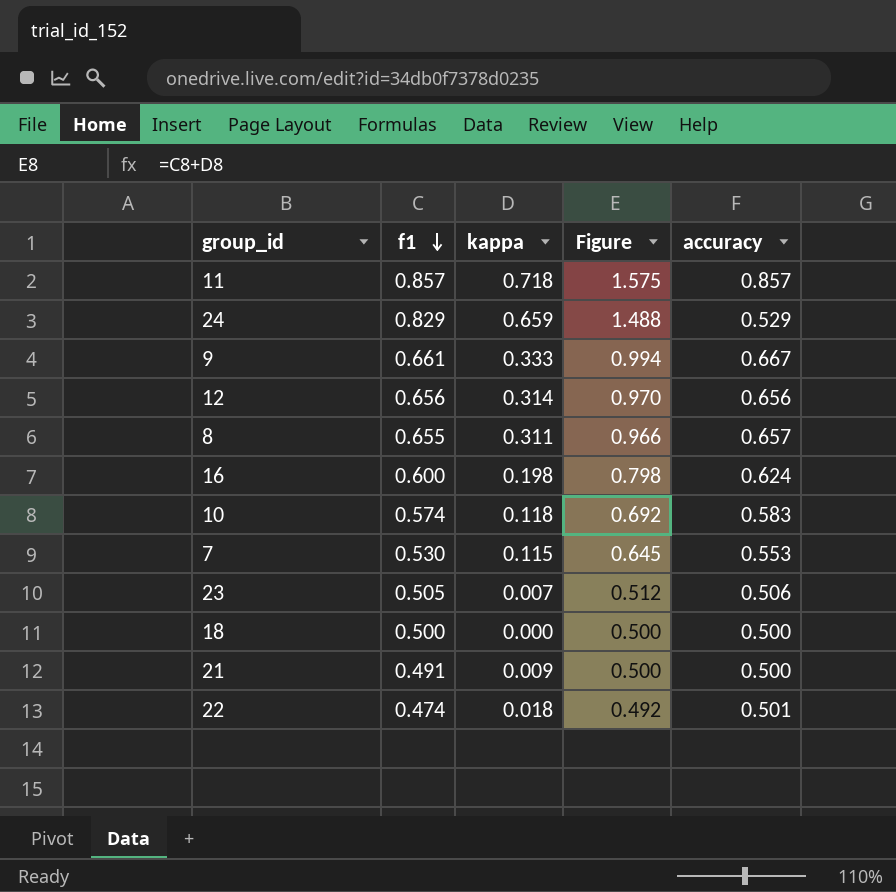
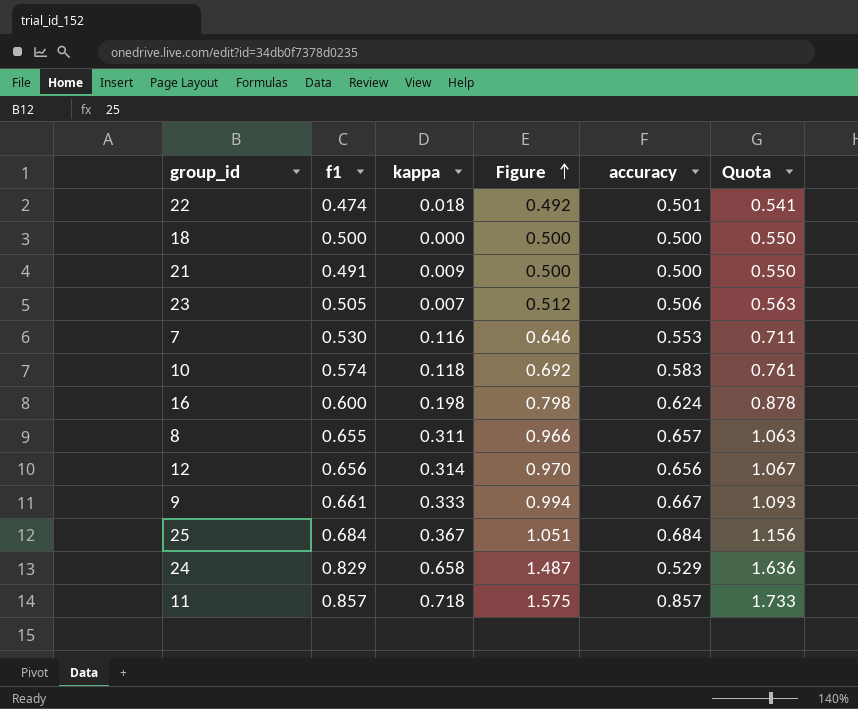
row order: f1 descending -> Figure ascending
column Quota | formula: none -> [Figure] * 1.1
7 | kappa: 0.115 -> 0.116
7 | Figure: 0.645 -> 0.646
row 25: none -> 0.684 | 0.367 | 1.051 | 0.684 | 1.156
24 | kappa: 0.659 -> 0.658
24 | Figure: 1.488 -> 1.487

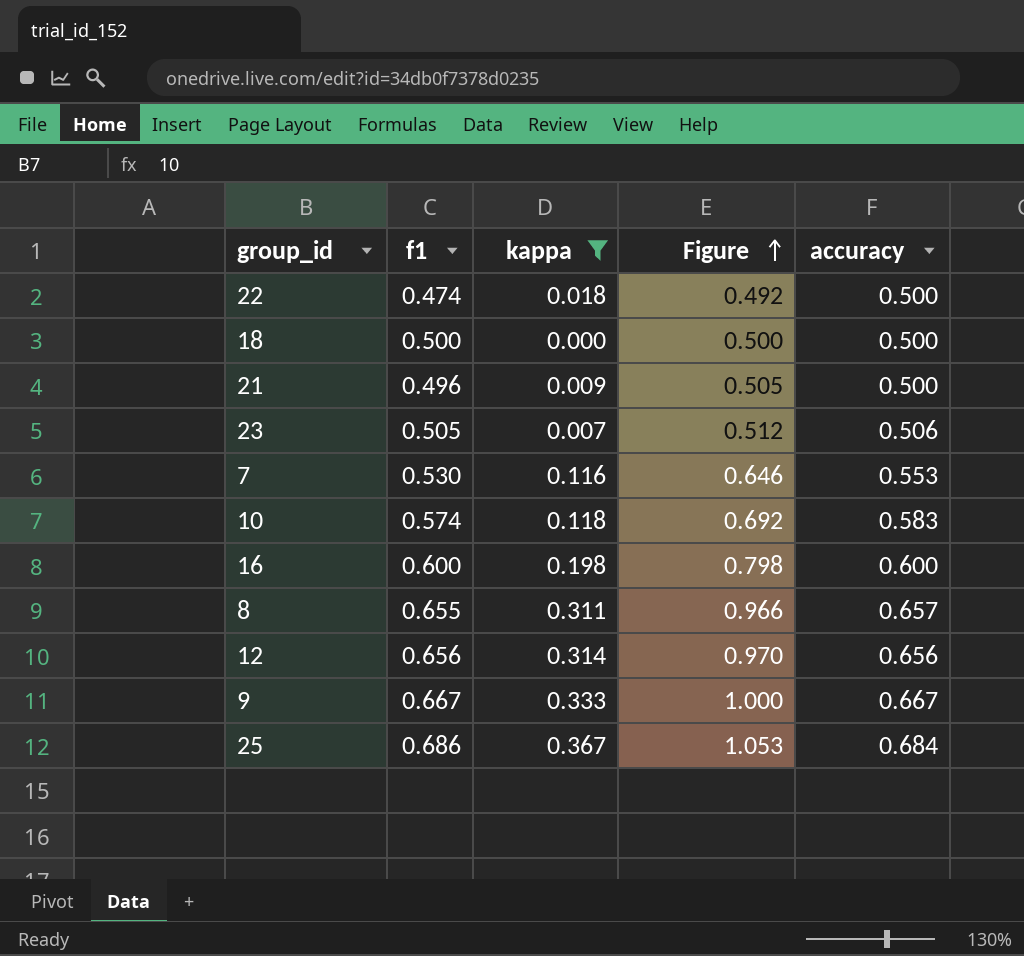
filter: none -> kappa <= 0.367
column Quota | formula: [Figure] * 1.1 -> none
22 | accuracy: 0.501 -> 0.500
21 | f1: 0.491 -> 0.496
21 | Figure: 0.500 -> 0.505
16 | accuracy: 0.624 -> 0.600
9 | f1: 0.661 -> 0.667
9 | Figure: 0.994 -> 1.000
25 | f1: 0.684 -> 0.686
25 | Figure: 1.051 -> 1.053

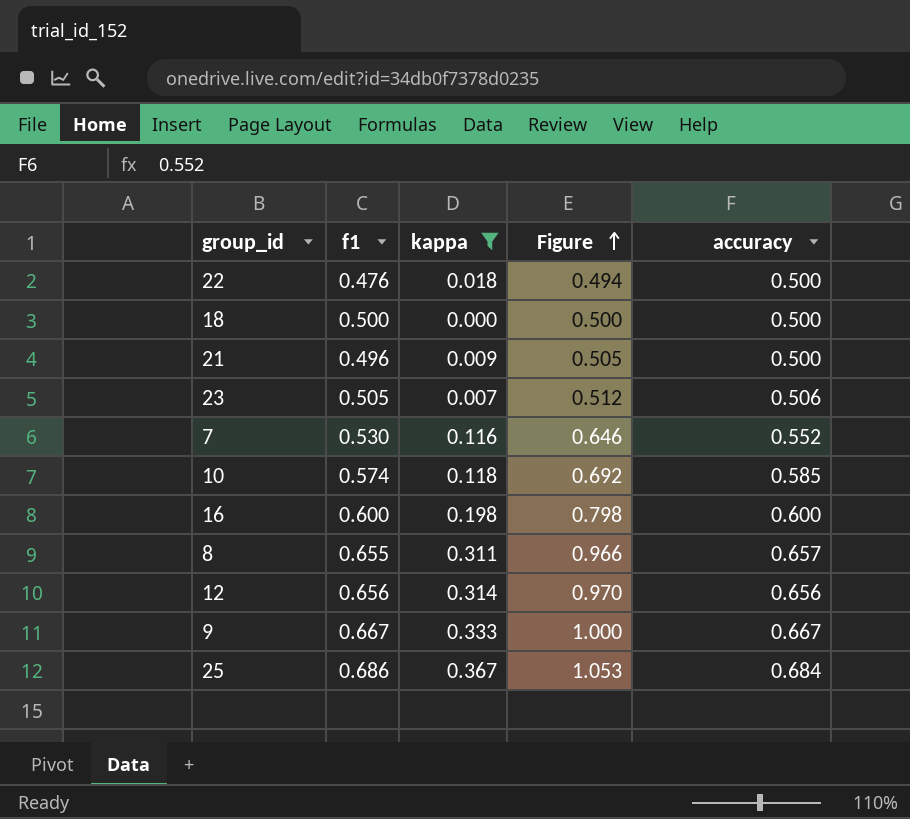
22 | f1: 0.474 -> 0.476
22 | Figure: 0.492 -> 0.494
7 | accuracy: 0.553 -> 0.552
10 | accuracy: 0.583 -> 0.585

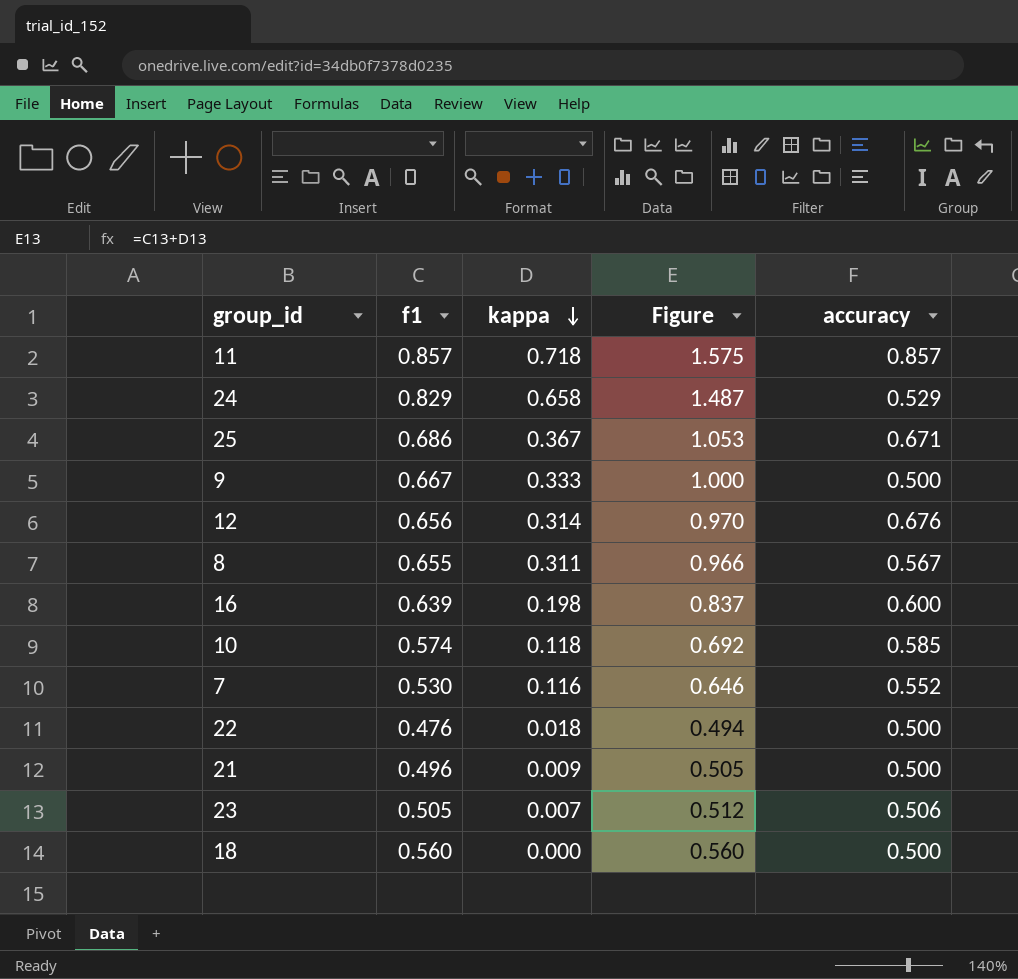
filter: kappa <= 0.367 -> none
row order: Figure ascending -> kappa descending
25 | accuracy: 0.684 -> 0.671
9 | accuracy: 0.667 -> 0.500
12 | accuracy: 0.656 -> 0.676
8 | accuracy: 0.657 -> 0.567
16 | f1: 0.600 -> 0.639
16 | Figure: 0.798 -> 0.837
18 | f1: 0.500 -> 0.560
18 | Figure: 0.500 -> 0.560

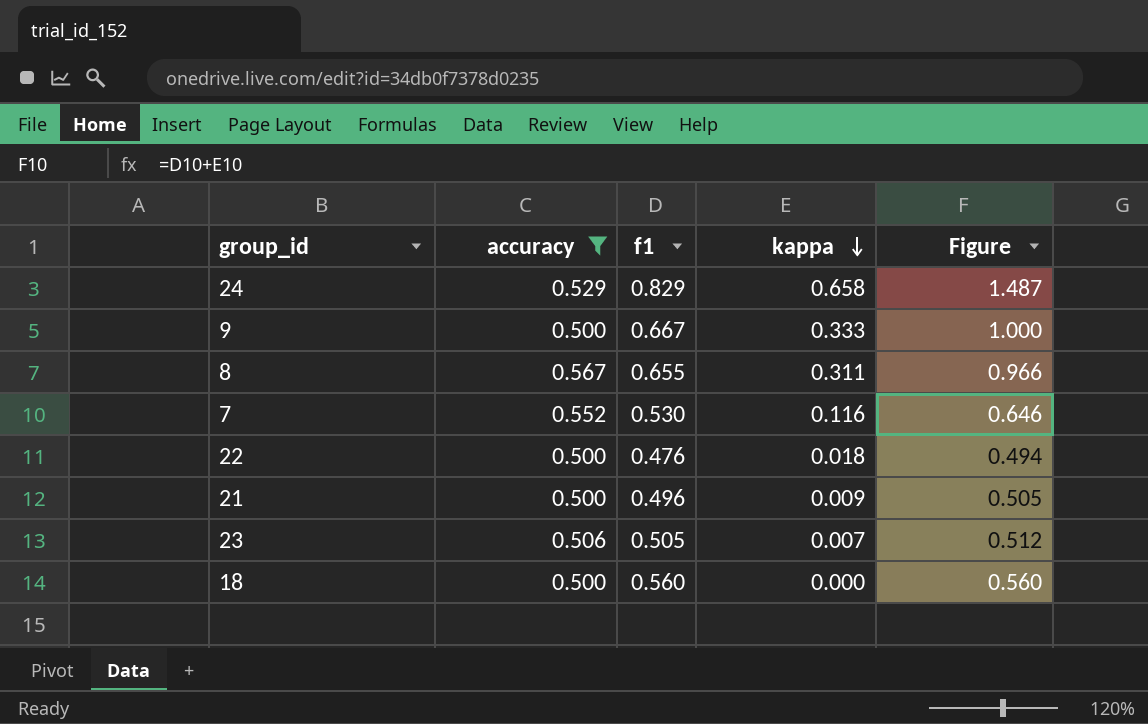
filter: none -> accuracy <= 0.567
column accuracy | position: 5 -> 2

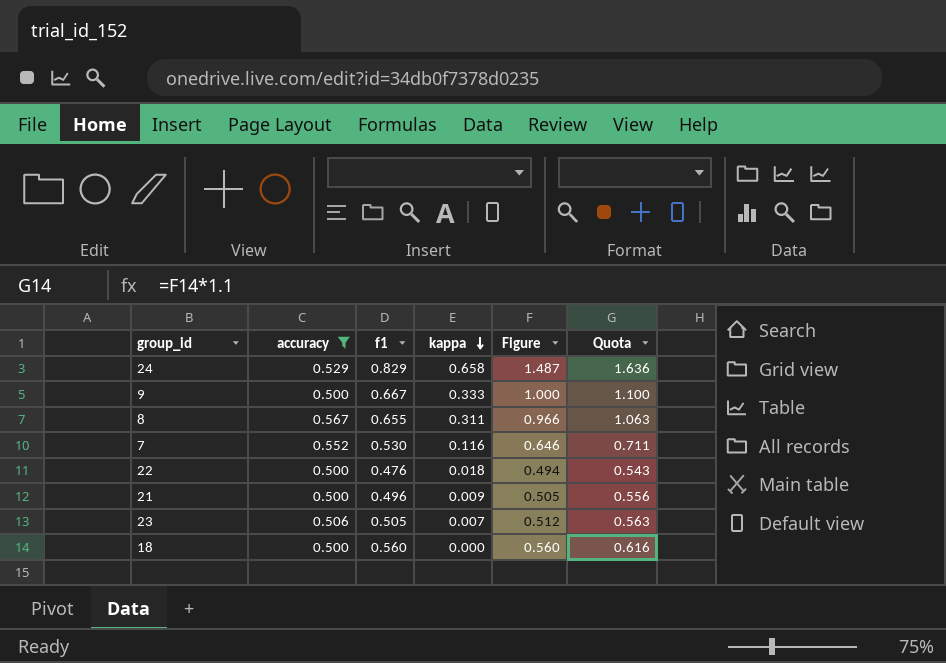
column Quota | formula: none -> [Figure] * 1.1

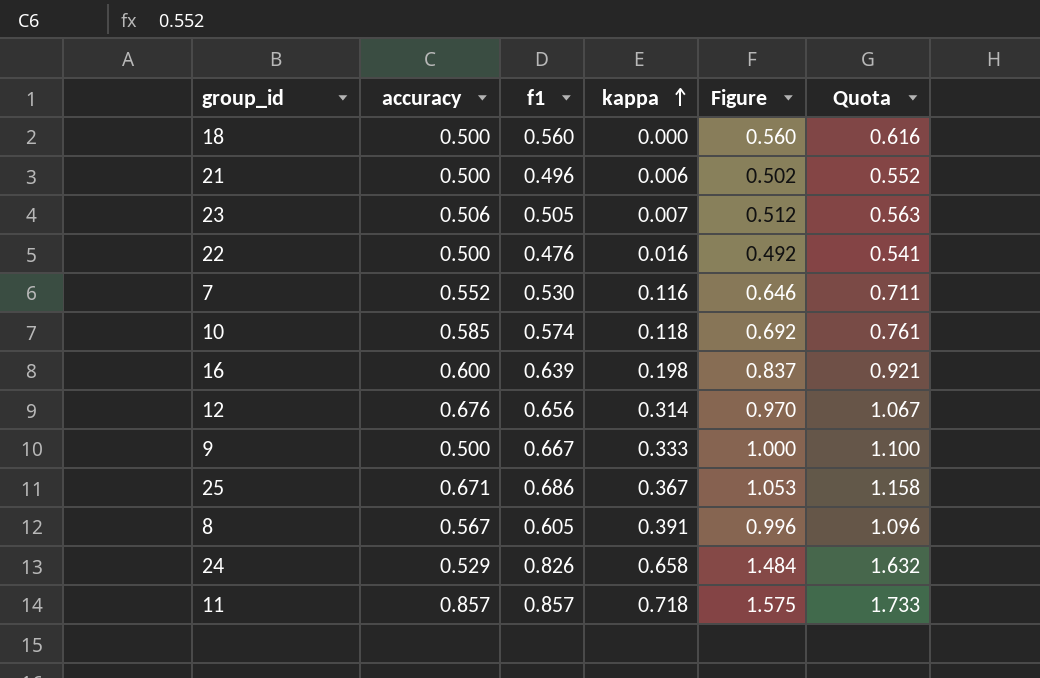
filter: accuracy <= 0.567 -> none
row order: kappa descending -> kappa ascending
21 | kappa: 0.009 -> 0.006
21 | Figure: 0.505 -> 0.502
21 | Quota: 0.556 -> 0.552
22 | kappa: 0.018 -> 0.016
22 | Figure: 0.494 -> 0.492
22 | Quota: 0.543 -> 0.541
8 | f1: 0.655 -> 0.605
8 | kappa: 0.311 -> 0.391
8 | Figure: 0.966 -> 0.996
8 | Quota: 1.063 -> 1.096
24 | f1: 0.829 -> 0.826
24 | Figure: 1.487 -> 1.484
24 | Quota: 1.636 -> 1.632

